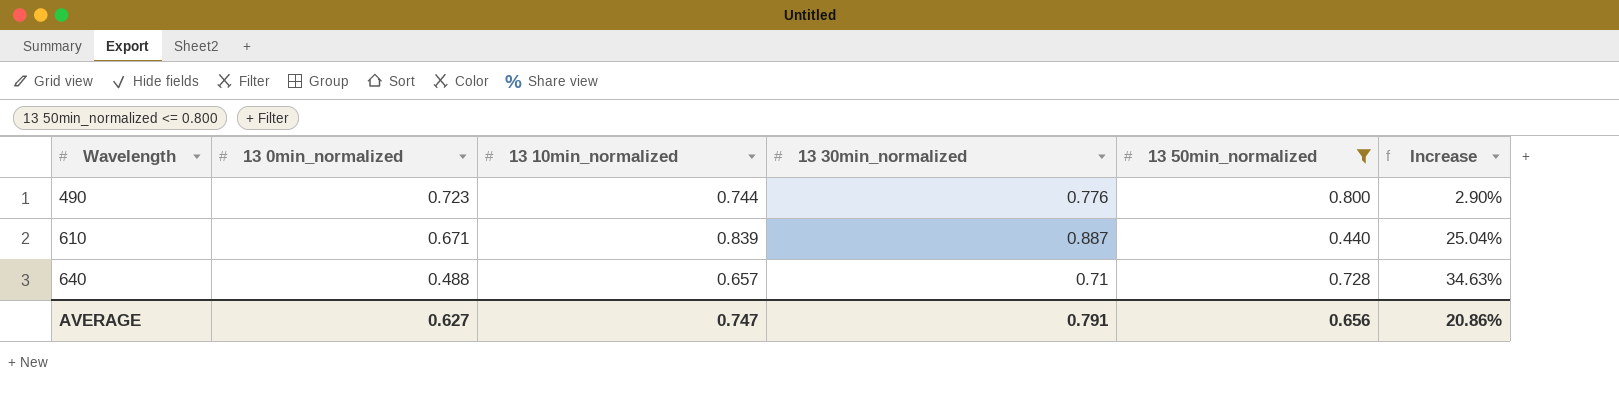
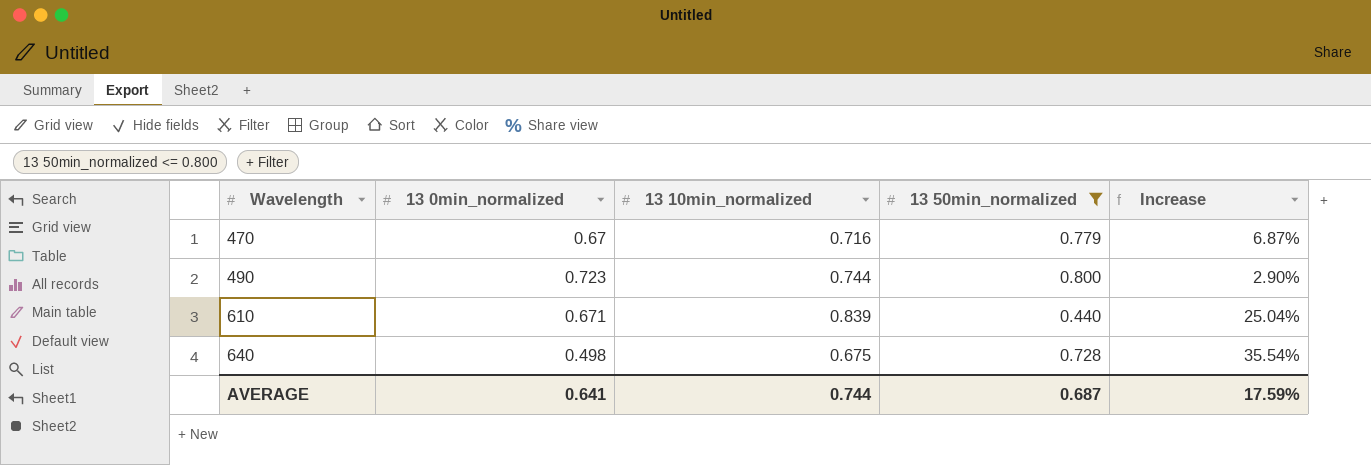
column 13 30min_normalized | position: 4 -> none
row 470: none -> 0.67 | 0.716 | 0.779 | 6.87%
640 | 13 0min_normalized: 0.488 -> 0.498
640 | 13 10min_normalized: 0.657 -> 0.675
640 | Increase: 34.63% -> 35.54%
AVERAGE | 13 0min_normalized: 0.627 -> 0.641
AVERAGE | 13 10min_normalized: 0.747 -> 0.744
AVERAGE | 13 50min_normalized: 0.656 -> 0.687
AVERAGE | Increase: 20.86% -> 17.59%

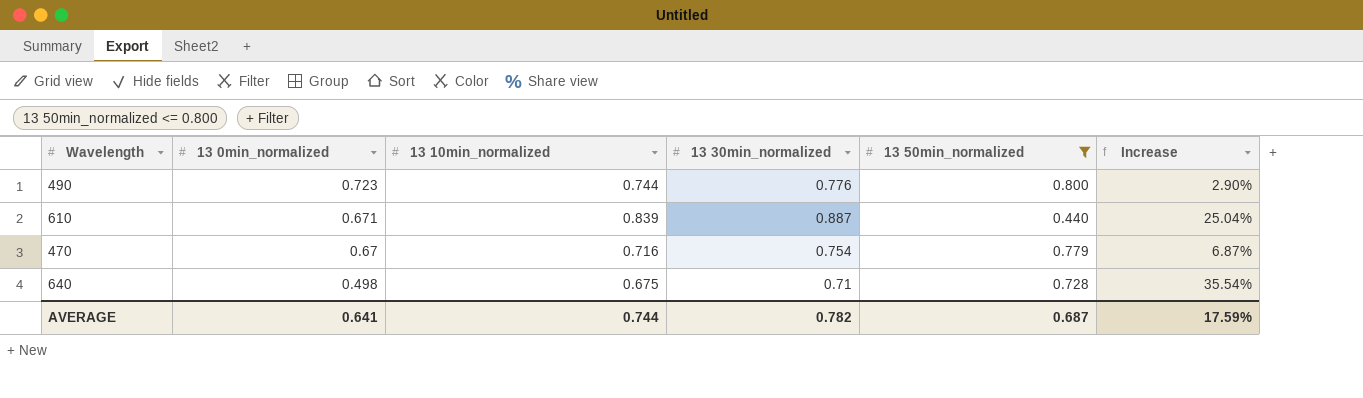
row order: Wavelength ascending -> 13 0min_normalized descending
column 13 30min_normalized | position: none -> 4

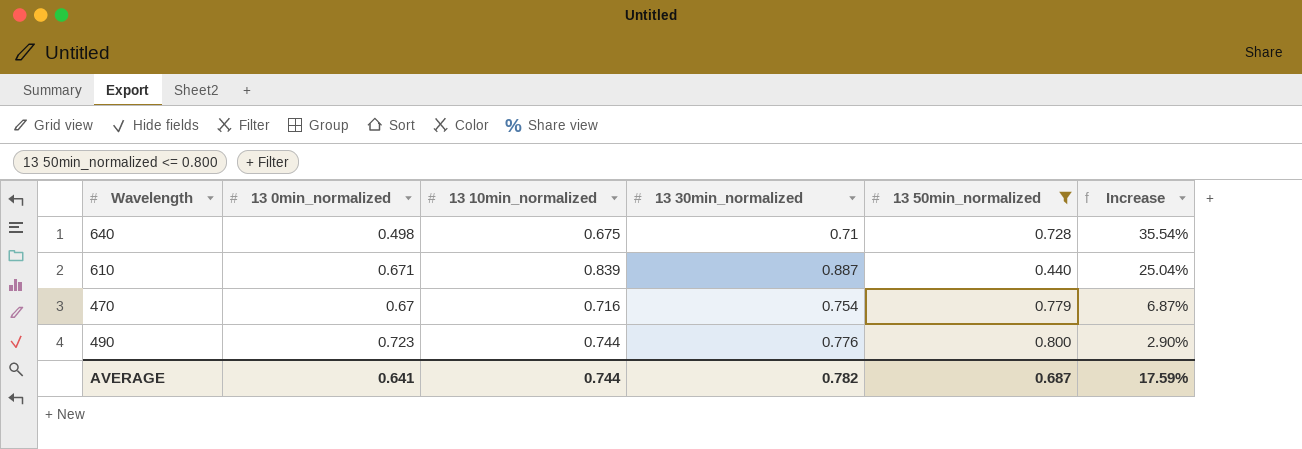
row order: 13 0min_normalized descending -> Increase descending

